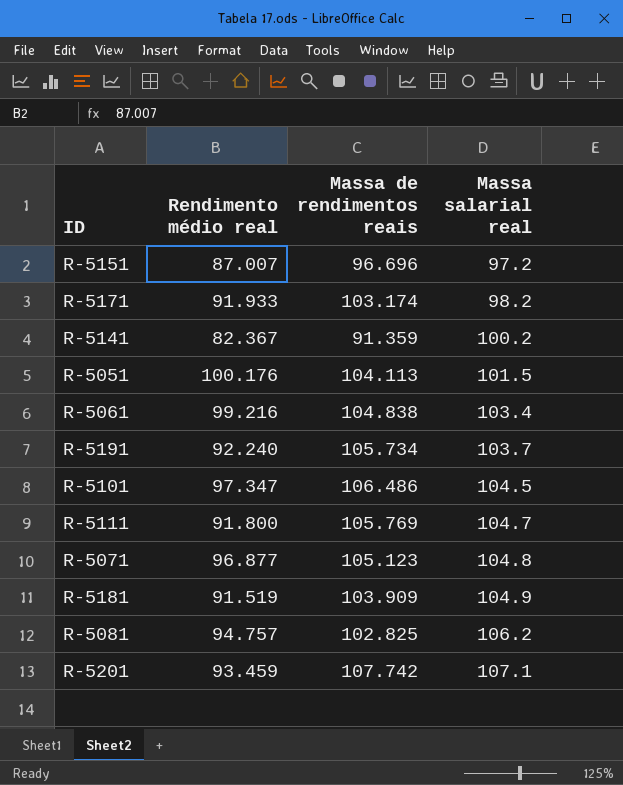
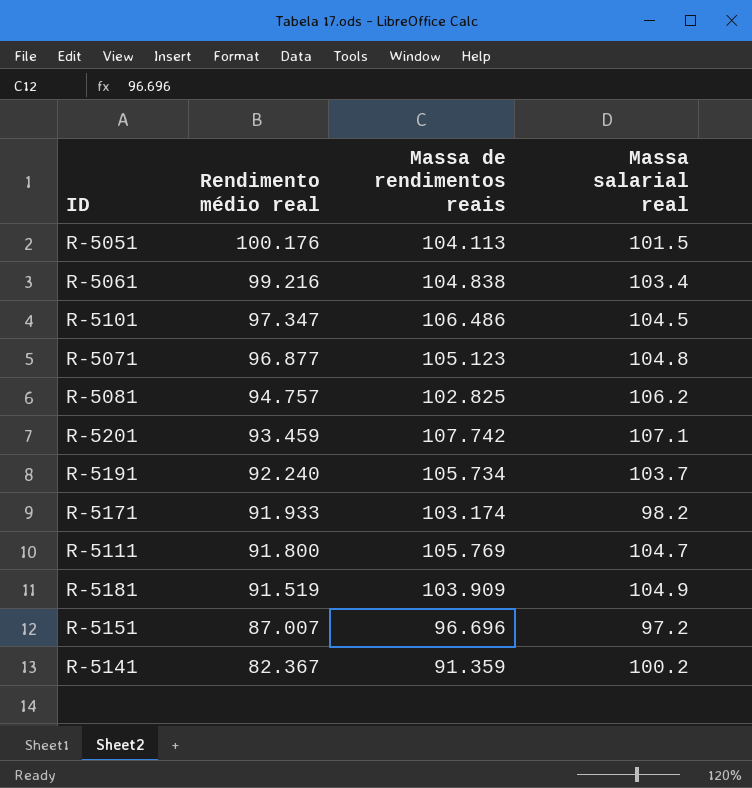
row order: Massa salarial real ascending -> Rendimento médio real descending

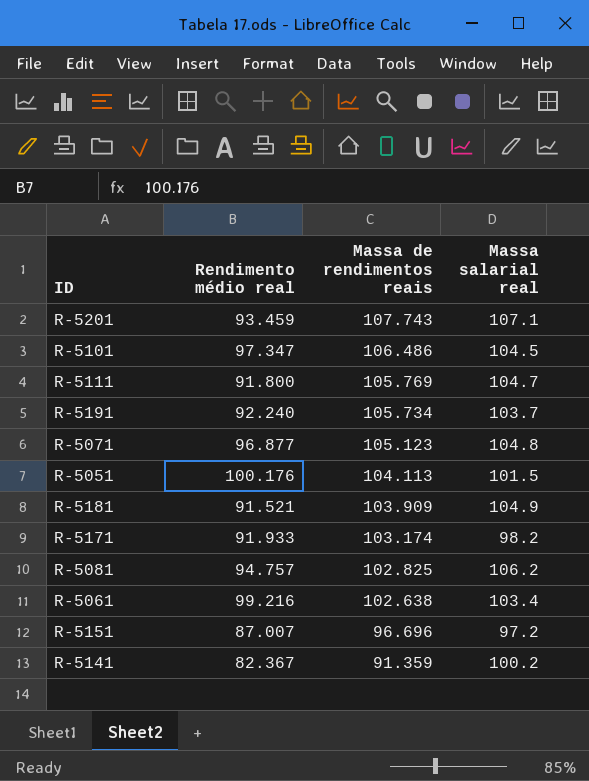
row order: Rendimento médio real descending -> Massa de rendimentos reais descending
R-5201 | Massa de rendimentos reais: 107.742 -> 107.743
R-5181 | Rendimento médio real: 91.519 -> 91.521
R-5061 | Massa de rendimentos reais: 104.838 -> 102.638

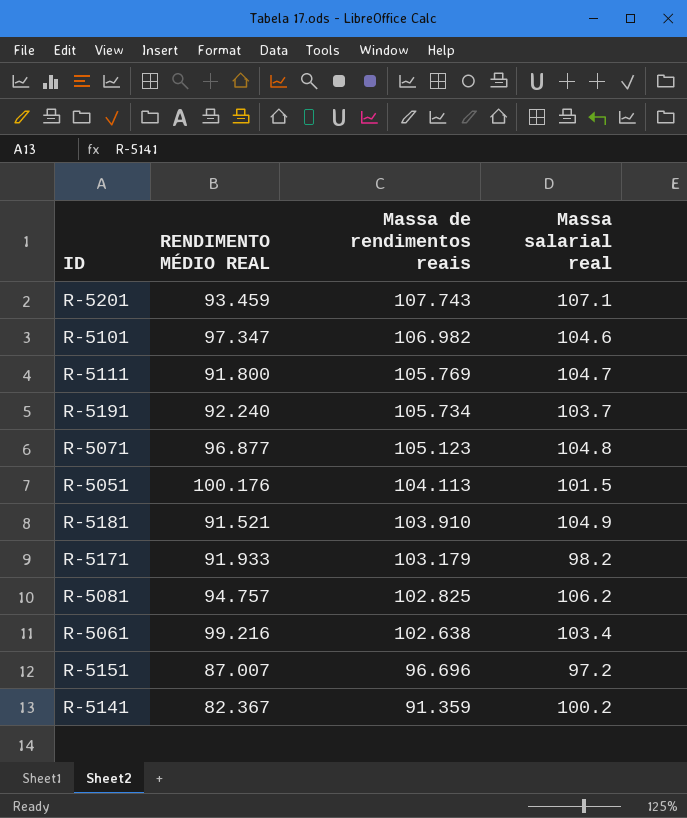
column name: Rendimento médio real -> RENDIMENTO MÉDIO REAL
R-5101 | Massa de rendimentos reais: 106.486 -> 106.982
R-5101 | Massa salarial real: 104.5 -> 104.6
R-5181 | Massa de rendimentos reais: 103.909 -> 103.910
R-5171 | Massa de rendimentos reais: 103.174 -> 103.179

